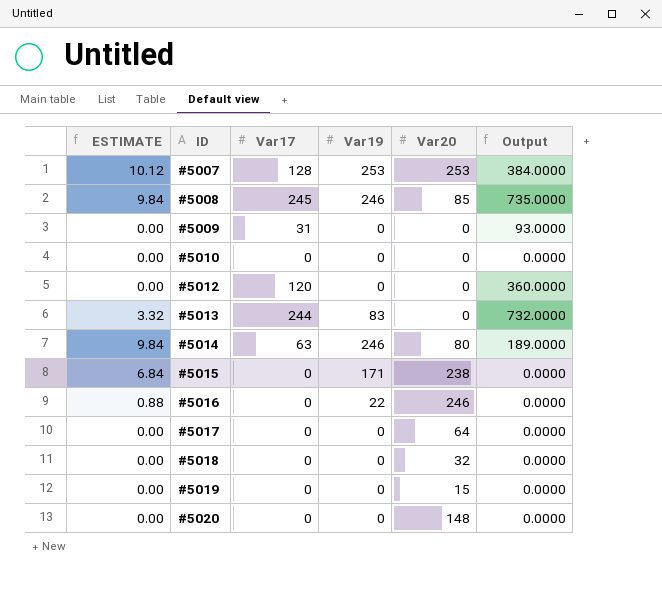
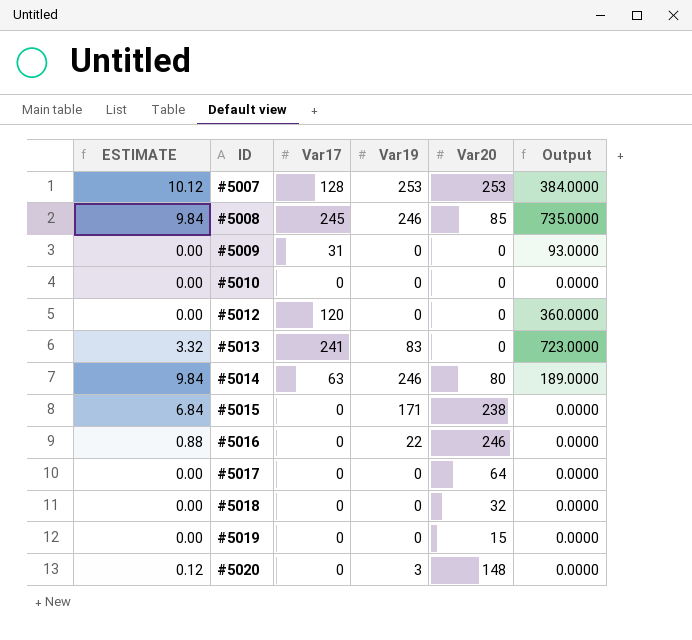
#5013 | Var17: 244 -> 241
#5013 | Output: 732.0000 -> 723.0000
#5020 | ESTIMATE: 0.00 -> 0.12
#5020 | Var19: 0 -> 3

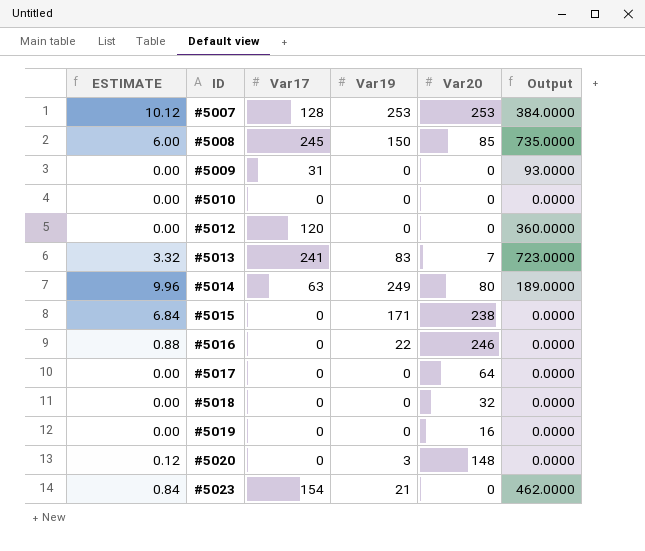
#5008 | ESTIMATE: 9.84 -> 6.00
#5008 | Var19: 246 -> 150
#5013 | Var20: 0 -> 7
#5014 | ESTIMATE: 9.84 -> 9.96
#5014 | Var19: 246 -> 249
#5019 | Var20: 15 -> 16
row #5023: none -> 0.84 | 154 | 21 | 0 | 462.0000

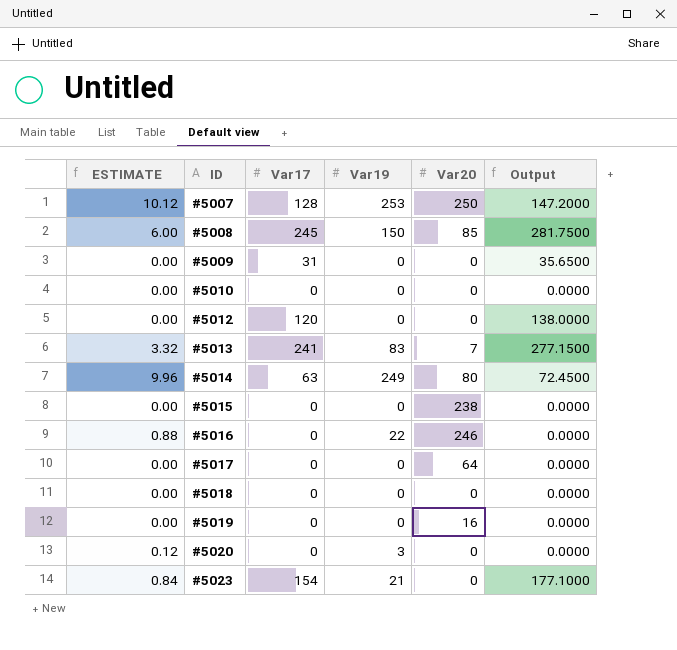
column Output | formula: [Var17] * 3 -> [Var17] * 1.15
#5007 | Var20: 253 -> 250
#5015 | ESTIMATE: 6.84 -> 0.00
#5015 | Var19: 171 -> 0
#5018 | Var20: 32 -> 0
#5020 | Var20: 148 -> 0

